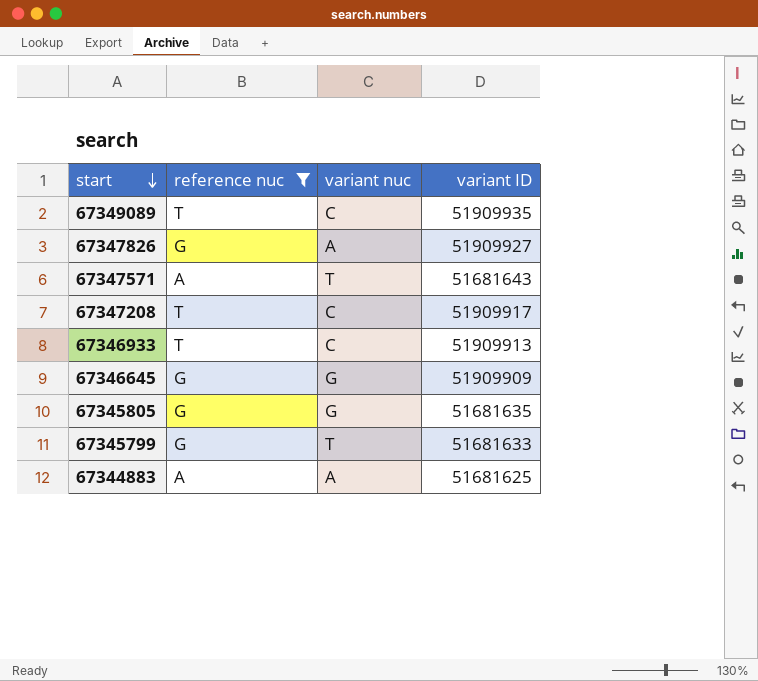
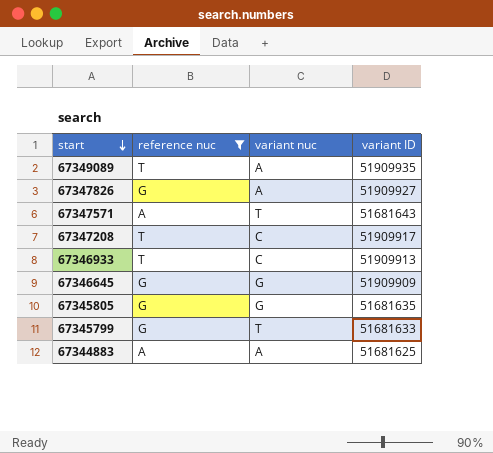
67349089 | variant nuc: C -> A

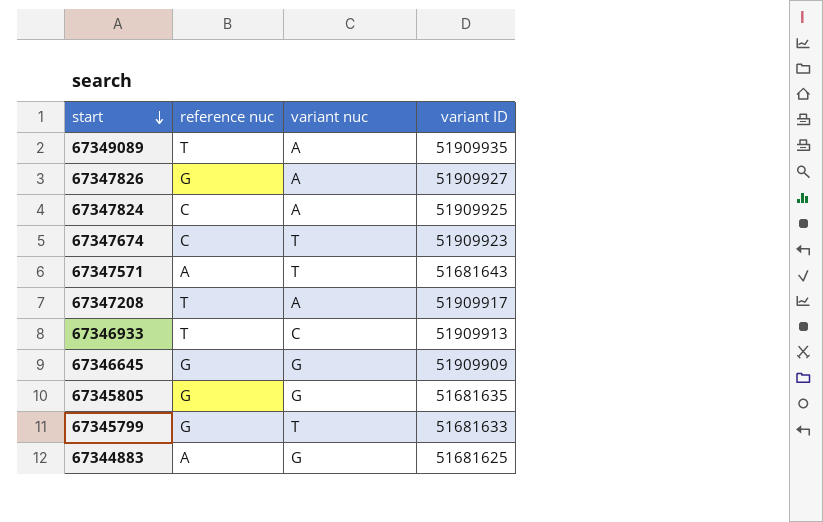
filter: reference nuc != C -> none
67347208 | variant nuc: C -> A
67344883 | variant nuc: A -> G

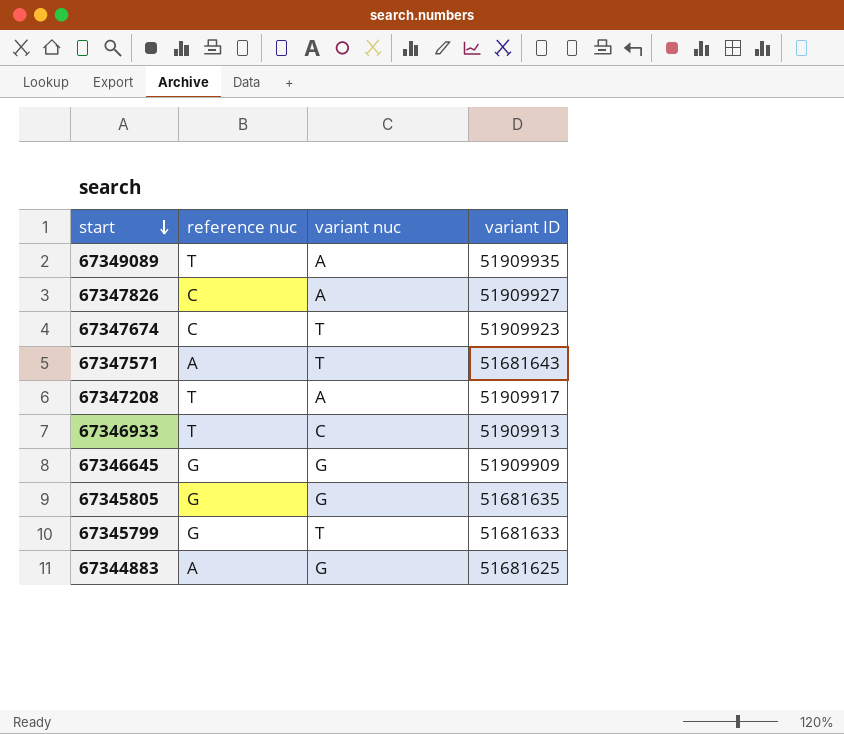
row 67347824: C | A | 51909925 -> none
67347826 | reference nuc: G -> C

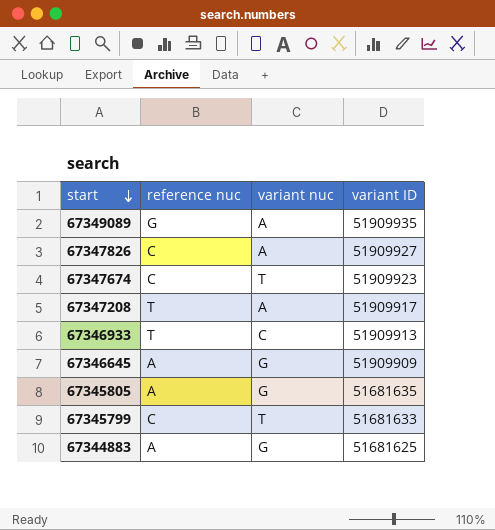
row 67347571: A | T | 51681643 -> none
67349089 | reference nuc: T -> G
67346645 | reference nuc: G -> A
67345805 | reference nuc: G -> A
67345799 | reference nuc: G -> C

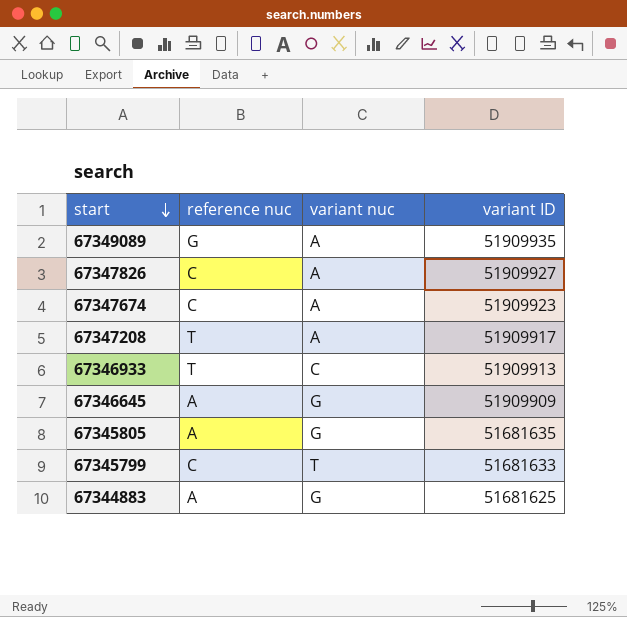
67347674 | variant nuc: T -> A

